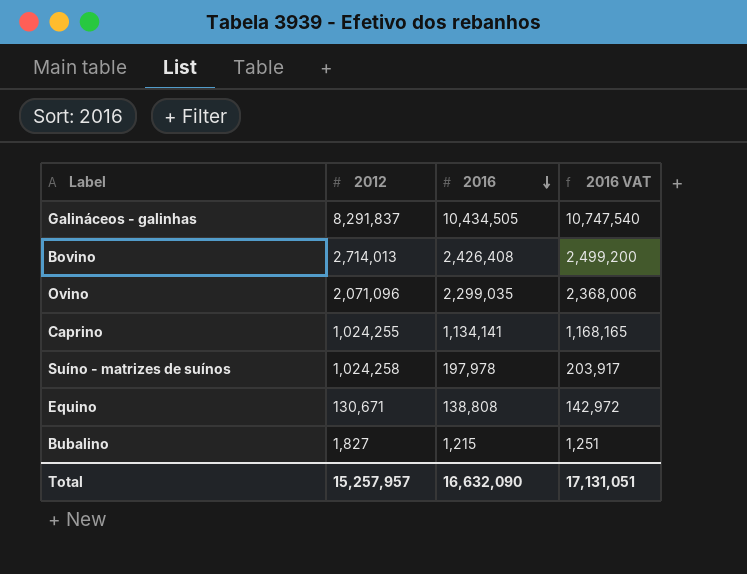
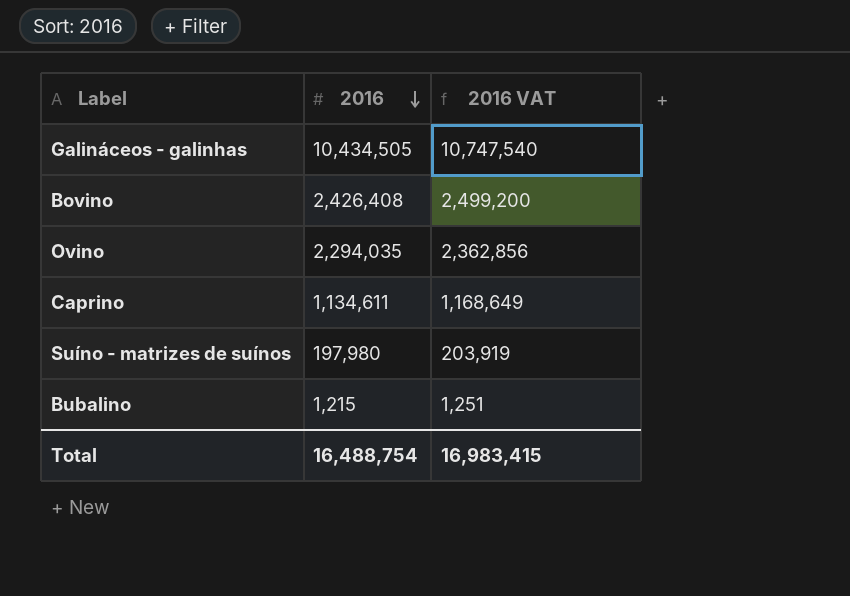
column 2012 | position: 2 -> none
row Equino: 130,671 | 138,808 | 142,972 -> none
Ovino | 2016: 2,299,035 -> 2,294,035
Ovino | 2016 VAT: 2,368,006 -> 2,362,856
Caprino | 2016: 1,134,141 -> 1,134,611
Caprino | 2016 VAT: 1,168,165 -> 1,168,649
Suíno - matrizes de suínos | 2016: 197,978 -> 197,980
Suíno - matrizes de suínos | 2016 VAT: 203,917 -> 203,919
Total | 2016: 16,632,090 -> 16,488,754
Total | 2016 VAT: 17,131,051 -> 16,983,415

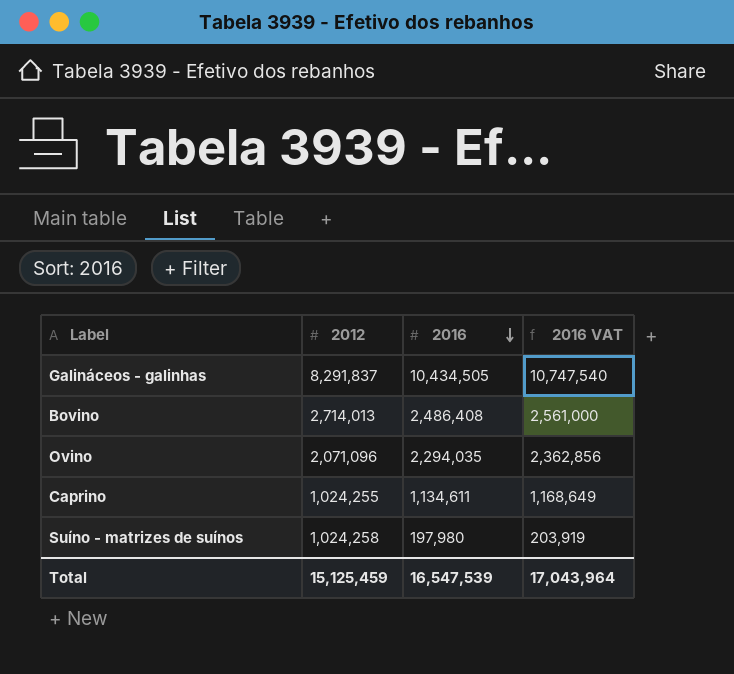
column 2012 | position: none -> 2
row Bubalino: 1,215 | 1,251 -> none
Bovino | 2016: 2,426,408 -> 2,486,408
Bovino | 2016 VAT: 2,499,200 -> 2,561,000
Total | 2016: 16,488,754 -> 16,547,539
Total | 2016 VAT: 16,983,415 -> 17,043,964

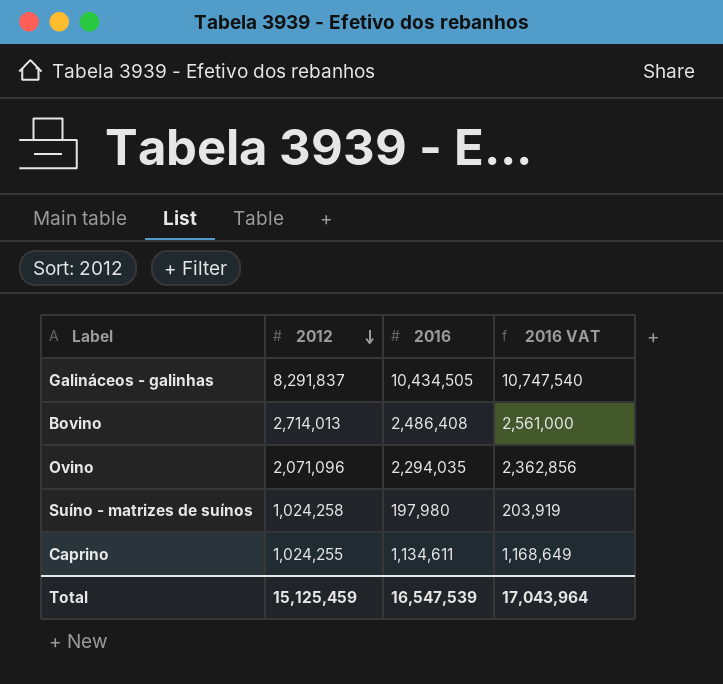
row order: 2016 descending -> 2012 descending

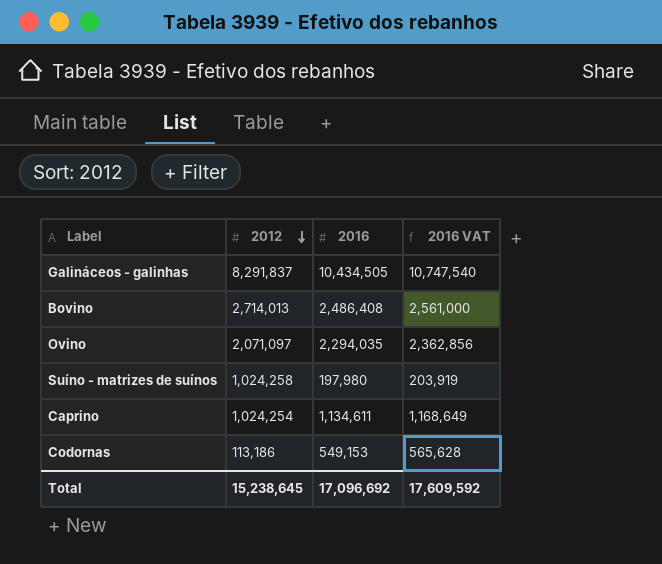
Ovino | 2012: 2,071,096 -> 2,071,097
Caprino | 2012: 1,024,255 -> 1,024,254
row Codornas: none -> 113,186 | 549,153 | 565,628
Total | 2012: 15,125,459 -> 15,238,645
Total | 2016: 16,547,539 -> 17,096,692
Total | 2016 VAT: 17,043,964 -> 17,609,592

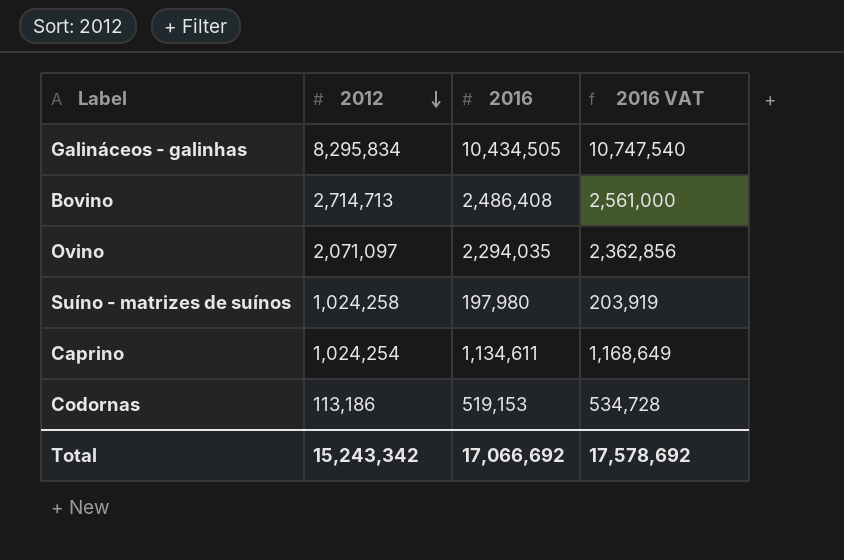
Galináceos - galinhas | 2012: 8,291,837 -> 8,295,834
Bovino | 2012: 2,714,013 -> 2,714,713
Codornas | 2016: 549,153 -> 519,153
Codornas | 2016 VAT: 565,628 -> 534,728
Total | 2012: 15,238,645 -> 15,243,342
Total | 2016: 17,096,692 -> 17,066,692
Total | 2016 VAT: 17,609,592 -> 17,578,692

